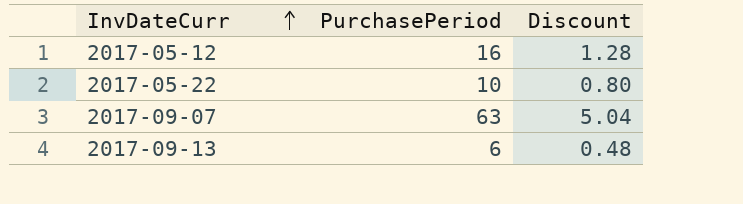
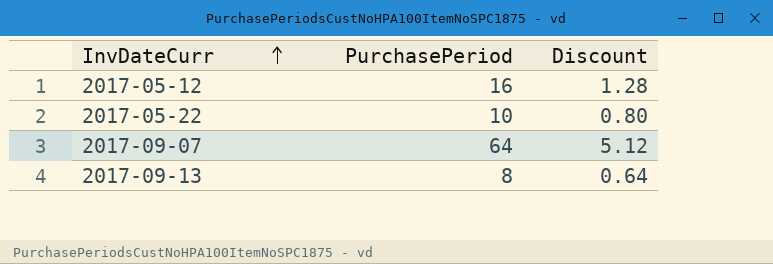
2017-09-07 | PurchasePeriod: 63 -> 64
2017-09-07 | Discount: 5.04 -> 5.12
2017-09-13 | PurchasePeriod: 6 -> 8
2017-09-13 | Discount: 0.48 -> 0.64

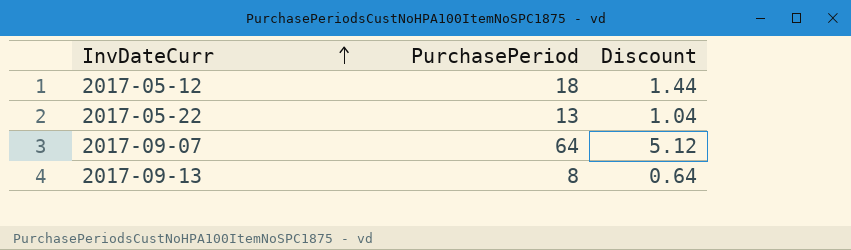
2017-05-12 | PurchasePeriod: 16 -> 18
2017-05-12 | Discount: 1.28 -> 1.44
2017-05-22 | PurchasePeriod: 10 -> 13
2017-05-22 | Discount: 0.80 -> 1.04

